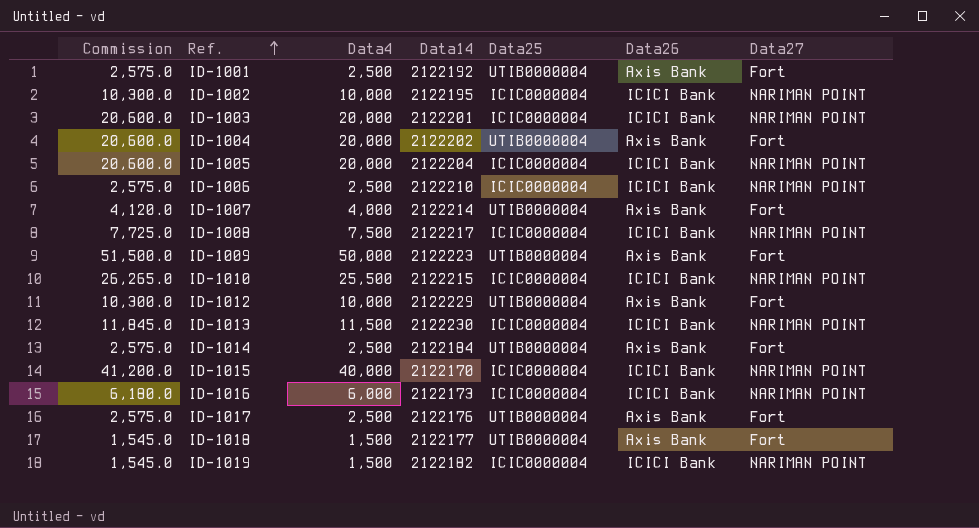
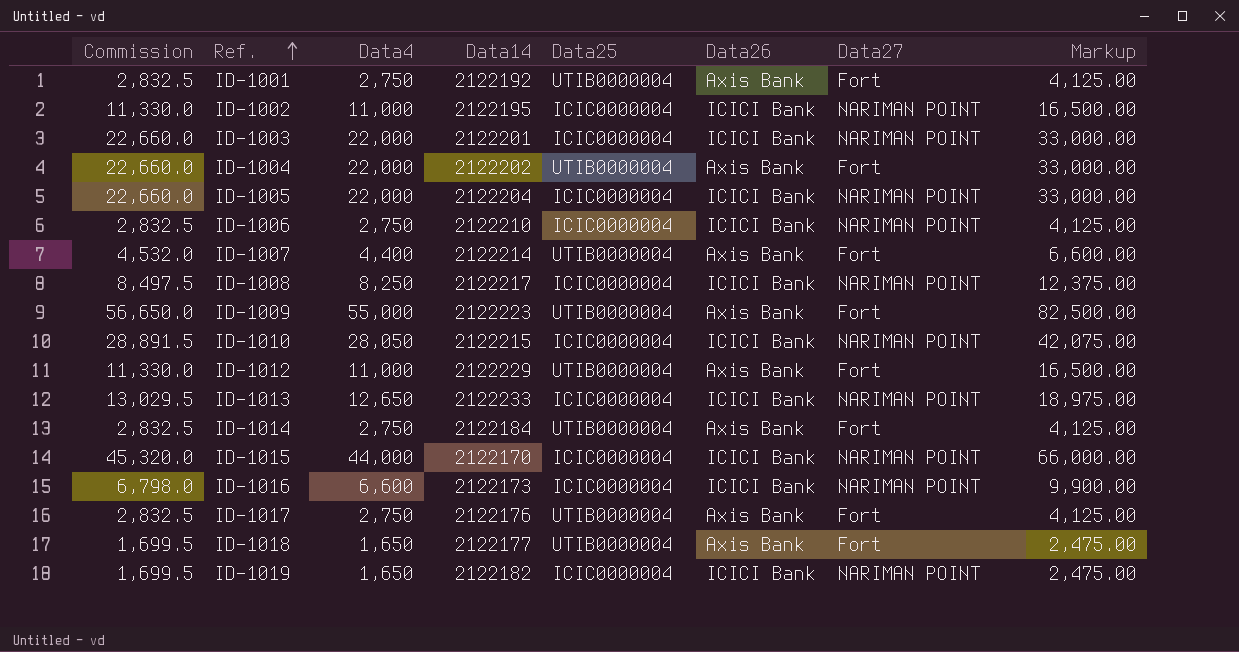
column Markup | formula: none -> [Data4] * 1.5
ID-1001 | Commission: 2,575.0 -> 2,832.5
ID-1001 | Data4: 2,500 -> 2,750
ID-1002 | Commission: 10,300.0 -> 11,330.0
ID-1002 | Data4: 10,000 -> 11,000
ID-1003 | Commission: 20,600.0 -> 22,660.0
ID-1003 | Data4: 20,000 -> 22,000
ID-1004 | Commission: 20,600.0 -> 22,660.0
ID-1004 | Data4: 20,000 -> 22,000
ID-1005 | Commission: 20,600.0 -> 22,660.0
ID-1005 | Data4: 20,000 -> 22,000
ID-1006 | Commission: 2,575.0 -> 2,832.5
ID-1006 | Data4: 2,500 -> 2,750
ID-1007 | Commission: 4,120.0 -> 4,532.0
ID-1007 | Data4: 4,000 -> 4,400
ID-1008 | Commission: 7,725.0 -> 8,497.5
ID-1008 | Data4: 7,500 -> 8,250
ID-1009 | Commission: 51,500.0 -> 56,650.0
ID-1009 | Data4: 50,000 -> 55,000
ID-1010 | Commission: 26,265.0 -> 28,891.5
ID-1010 | Data4: 25,500 -> 28,050
ID-1012 | Commission: 10,300.0 -> 11,330.0
ID-1012 | Data4: 10,000 -> 11,000
ID-1013 | Commission: 11,845.0 -> 13,029.5
ID-1013 | Data4: 11,500 -> 12,650
ID-1013 | Data14: 2122230 -> 2122233
ID-1014 | Commission: 2,575.0 -> 2,832.5
ID-1014 | Data4: 2,500 -> 2,750
ID-1015 | Commission: 41,200.0 -> 45,320.0
ID-1015 | Data4: 40,000 -> 44,000
ID-1016 | Commission: 6,180.0 -> 6,798.0
ID-1016 | Data4: 6,000 -> 6,600
ID-1017 | Commission: 2,575.0 -> 2,832.5
ID-1017 | Data4: 2,500 -> 2,750
ID-1018 | Commission: 1,545.0 -> 1,699.5
ID-1018 | Data4: 1,500 -> 1,650
ID-1019 | Commission: 1,545.0 -> 1,699.5
ID-1019 | Data4: 1,500 -> 1,650

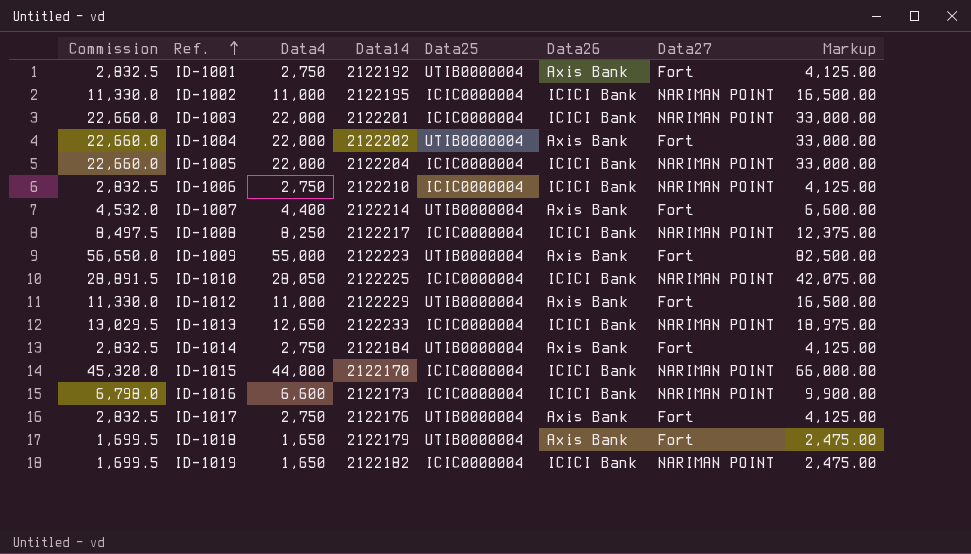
ID-1010 | Data14: 2122215 -> 2122225
ID-1018 | Data14: 2122177 -> 2122179

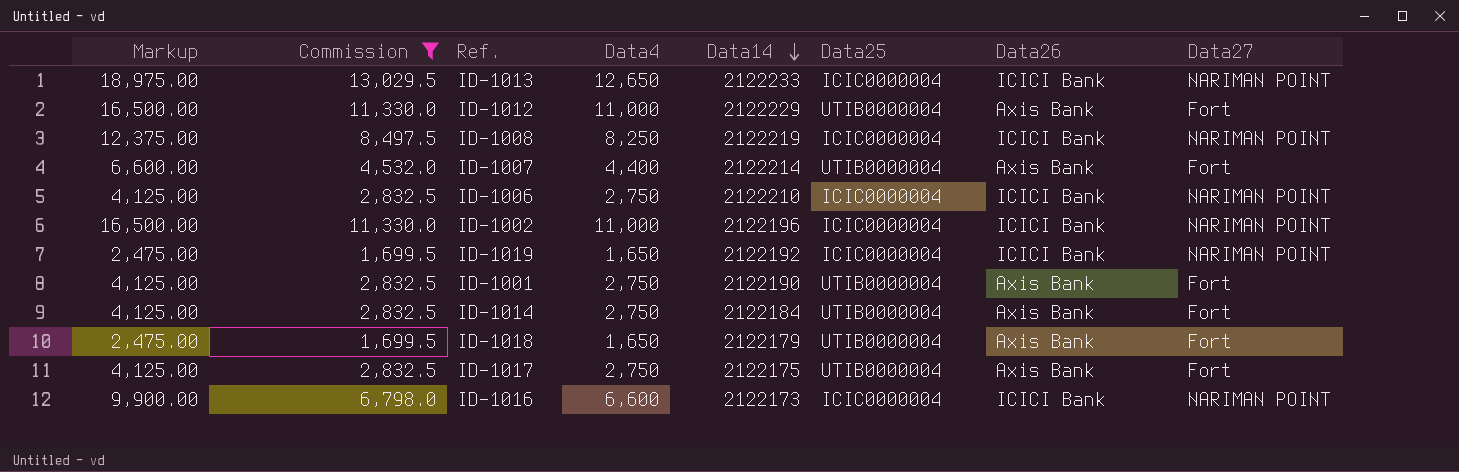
filter: none -> Commission <= 13,029.5
row order: Ref. ascending -> Data14 descending
column Markup | position: 8 -> 1
ID-1008 | Data14: 2122217 -> 2122219
ID-1002 | Data14: 2122195 -> 2122196
ID-1019 | Data14: 2122182 -> 2122192
ID-1001 | Data14: 2122192 -> 2122190
ID-1017 | Data14: 2122176 -> 2122175

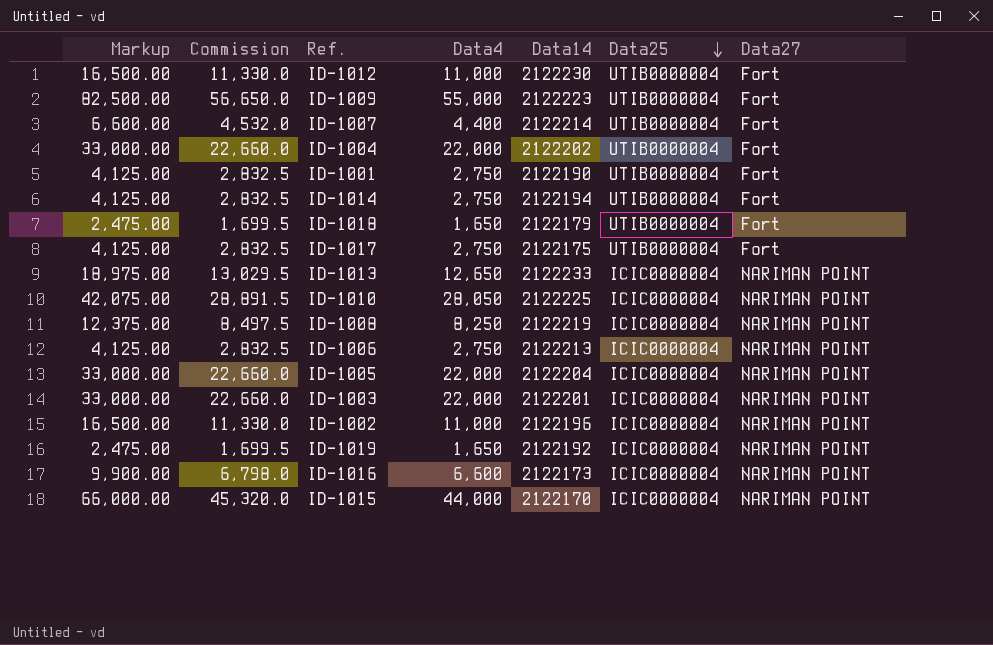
filter: Commission <= 13,029.5 -> none
row order: Data14 descending -> Data25 descending
column Data26 | position: 7 -> none
ID-1012 | Data14: 2122229 -> 2122230
ID-1014 | Data14: 2122184 -> 2122194
ID-1006 | Data14: 2122210 -> 2122213

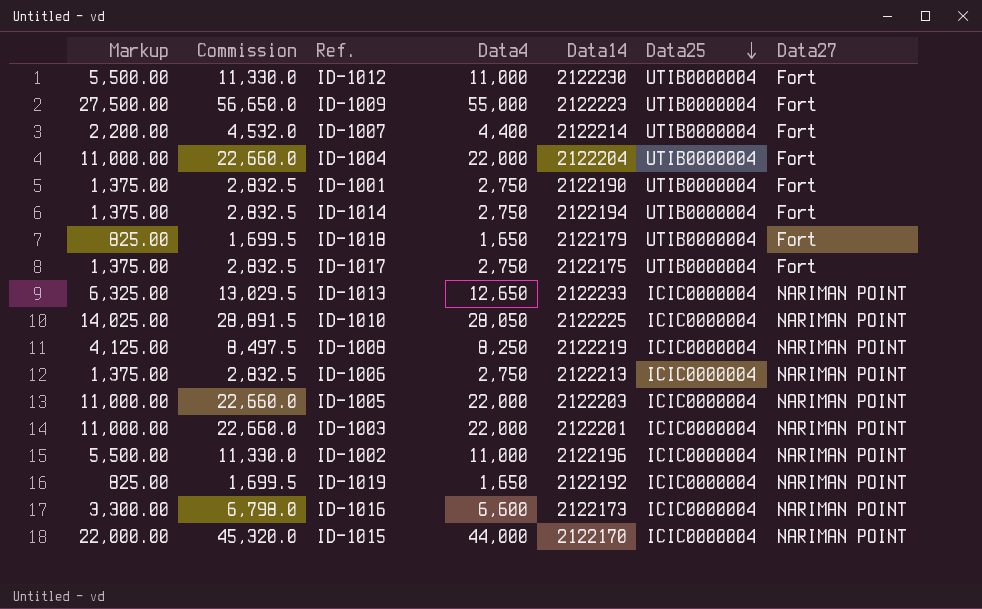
column Markup | formula: [Data4] * 1.5 -> [Data4] * 0.5
ID-1004 | Data14: 2122202 -> 2122204
ID-1005 | Data14: 2122204 -> 2122203

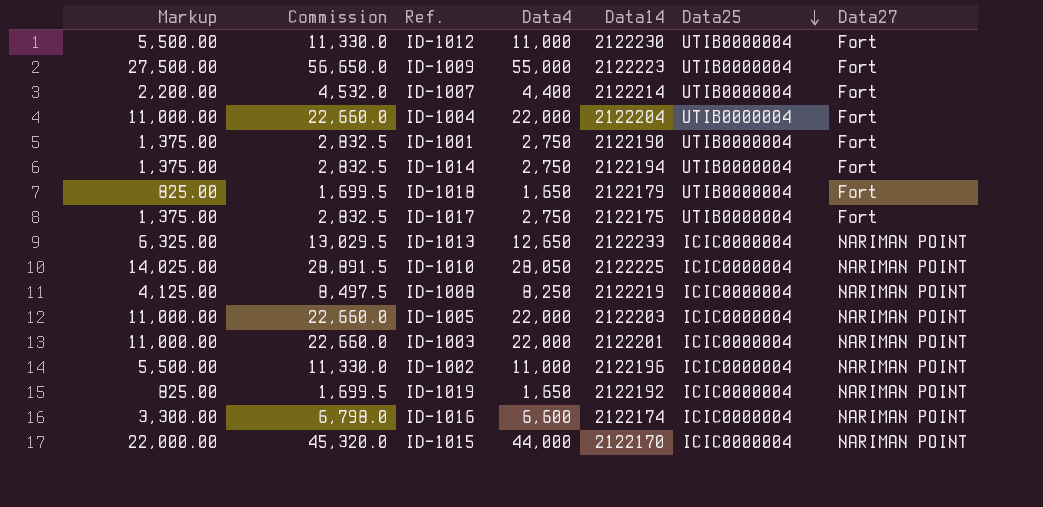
row ID-1006: 1,375.00 | 2,832.5 | 2,750 | 2122213 | ICIC0000004 | NARIMAN POINT -> none
ID-1016 | Data14: 2122173 -> 2122174

